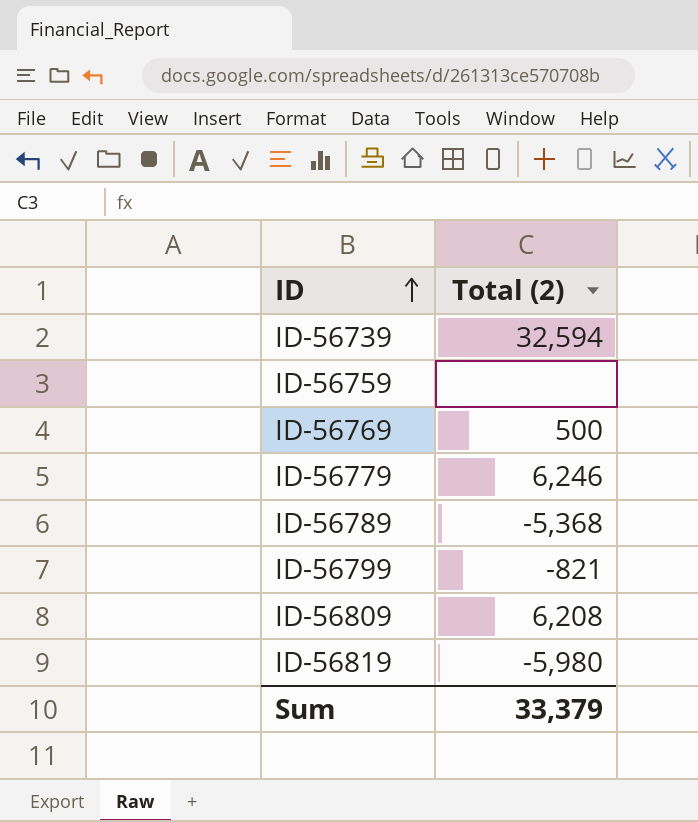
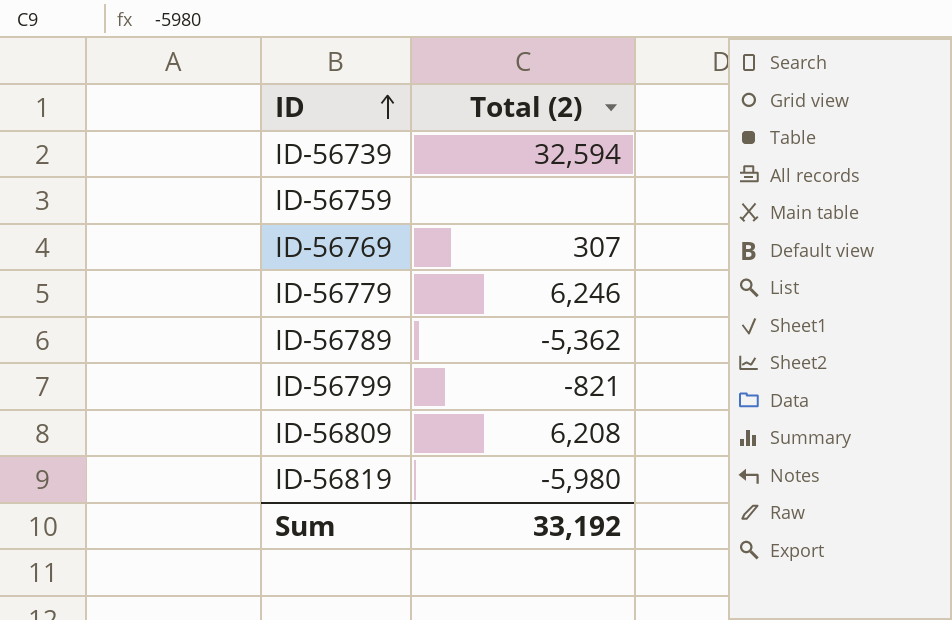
ID-56769 | Total (2): 500 -> 307
ID-56789 | Total (2): -5,368 -> -5,362
Sum | Total (2): 33,379 -> 33,192

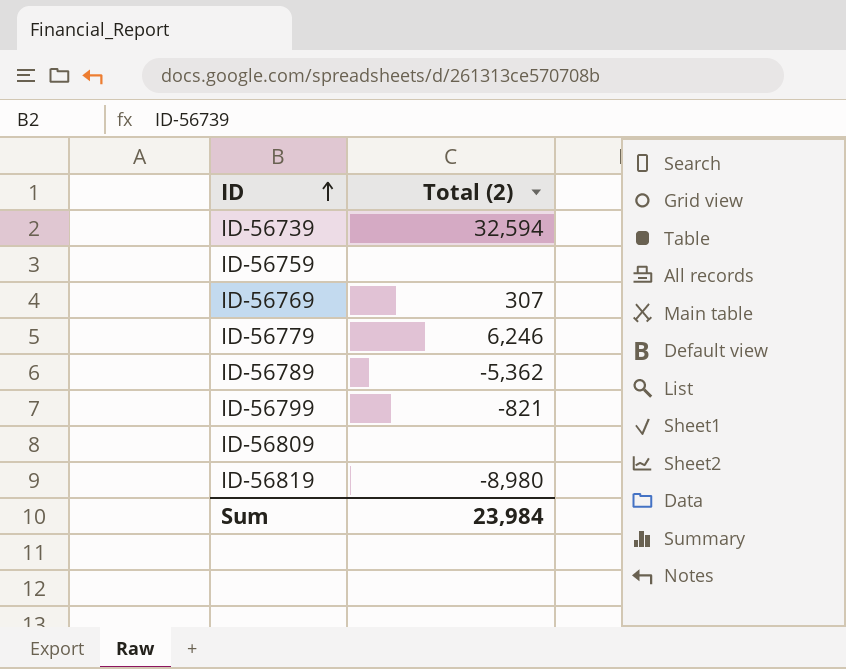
ID-56809 | Total (2): 6,208 -> none
ID-56819 | Total (2): -5,980 -> -8,980
Sum | Total (2): 33,192 -> 23,984

